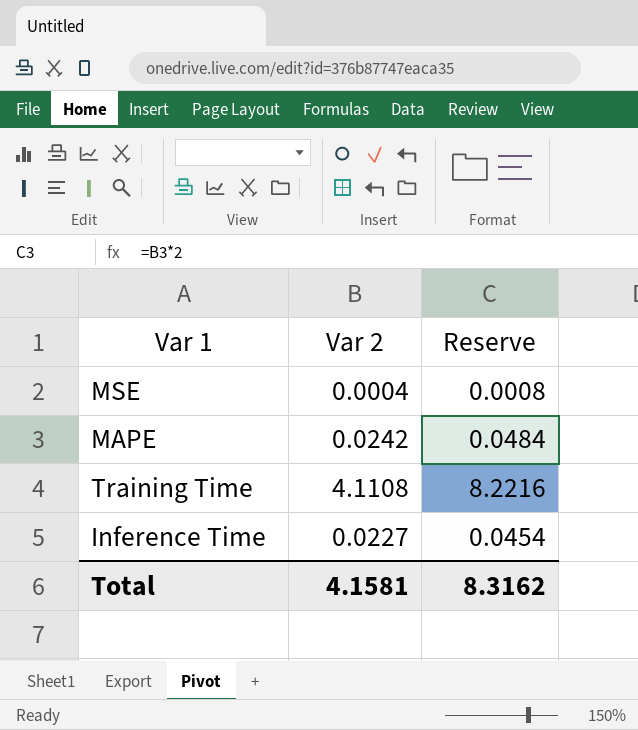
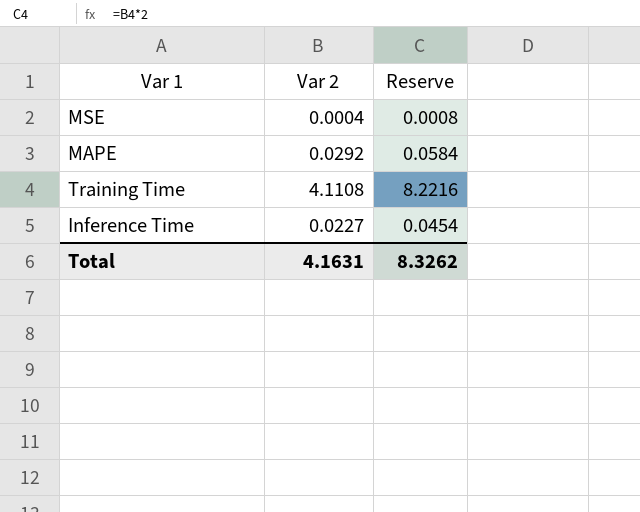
MAPE | Var 2: 0.0242 -> 0.0292
MAPE | Reserve: 0.0484 -> 0.0584
Total | Var 2: 4.1581 -> 4.1631
Total | Reserve: 8.3162 -> 8.3262

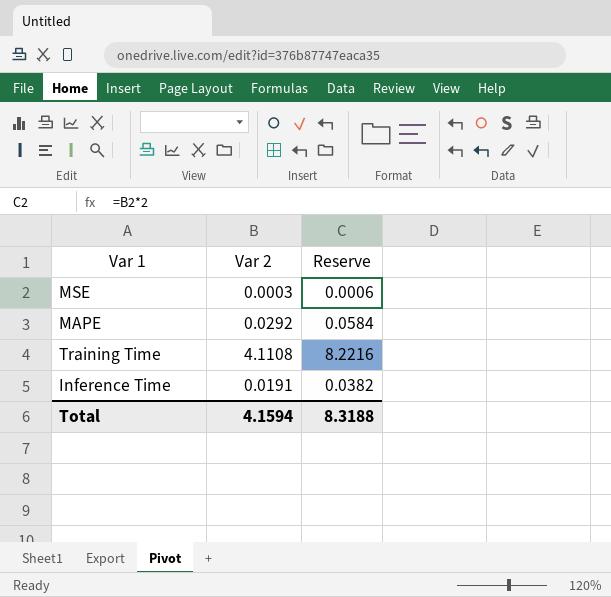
MSE | Var 2: 0.0004 -> 0.0003
MSE | Reserve: 0.0008 -> 0.0006
Inference Time | Var 2: 0.0227 -> 0.0191
Inference Time | Reserve: 0.0454 -> 0.0382
Total | Var 2: 4.1631 -> 4.1594
Total | Reserve: 8.3262 -> 8.3188

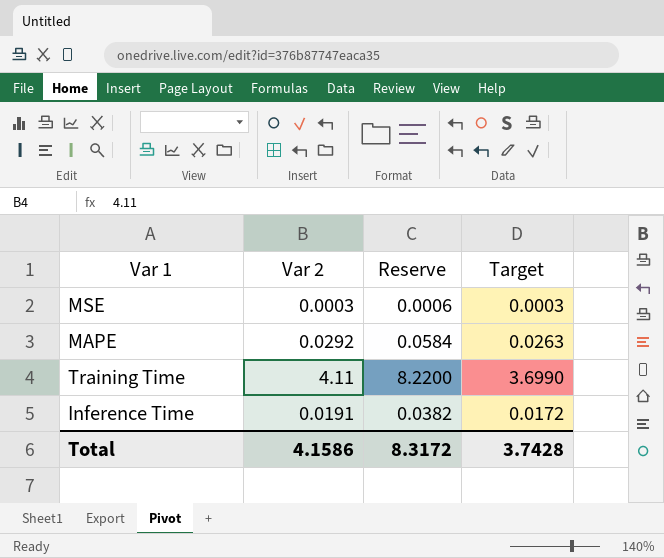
column Target | formula: none -> [Var 2] * 0.9
Training Time | Var 2: 4.1108 -> 4.11
Training Time | Reserve: 8.2216 -> 8.2200
Total | Var 2: 4.1594 -> 4.1586
Total | Reserve: 8.3188 -> 8.3172

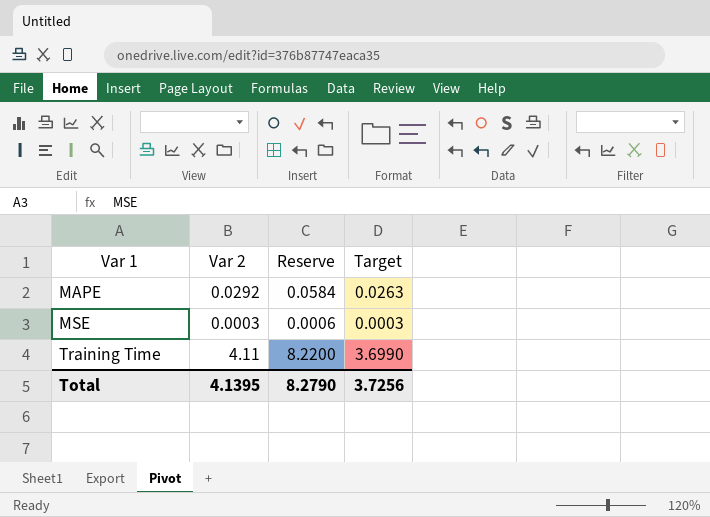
row order: none -> Var 1 ascending
row Inference Time: 0.0191 | 0.0382 | 0.0172 -> none
Total | Var 2: 4.1586 -> 4.1395
Total | Reserve: 8.3172 -> 8.2790
Total | Target: 3.7428 -> 3.7256

